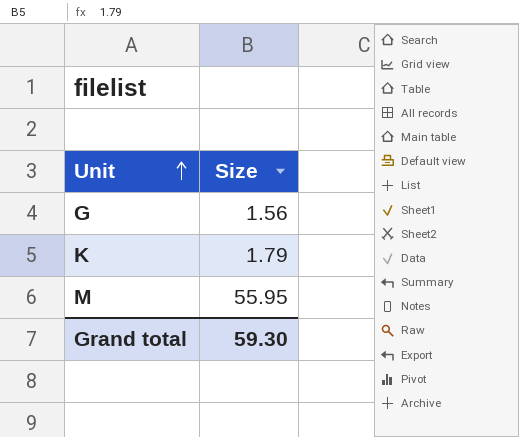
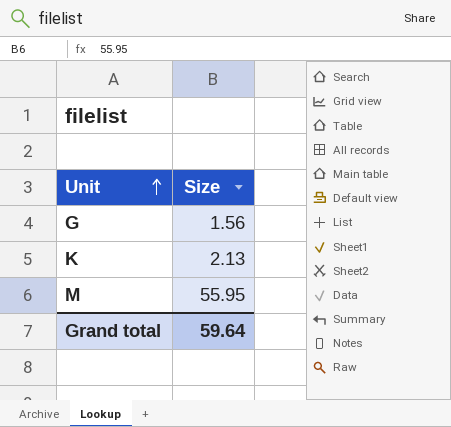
K | Size: 1.79 -> 2.13
Grand total | Size: 59.30 -> 59.64

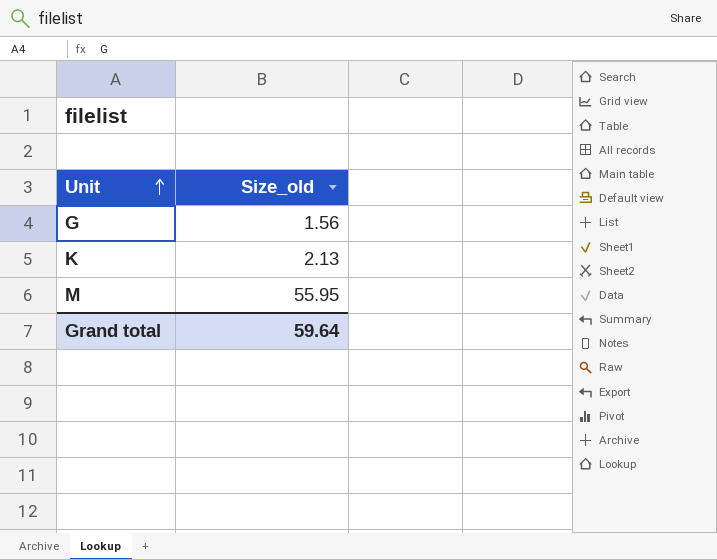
column name: Size -> Size_old

